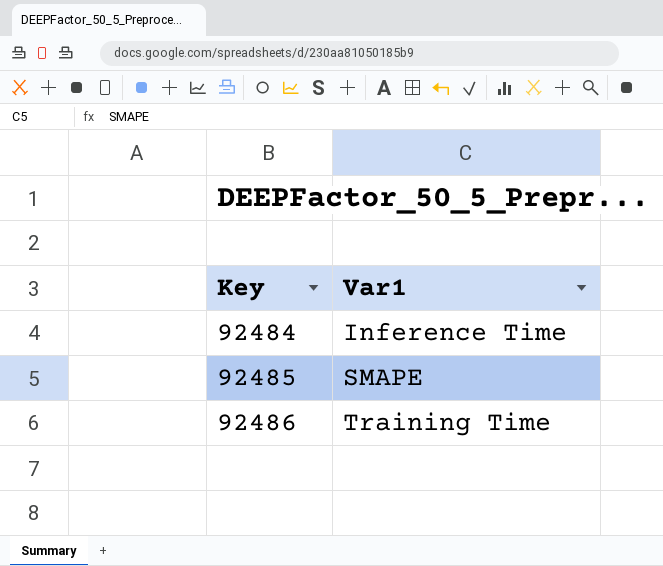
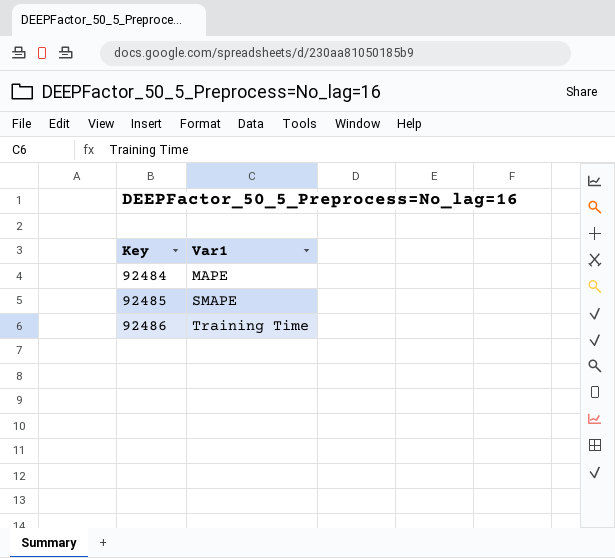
92484 | Var1: Inference Time -> MAPE

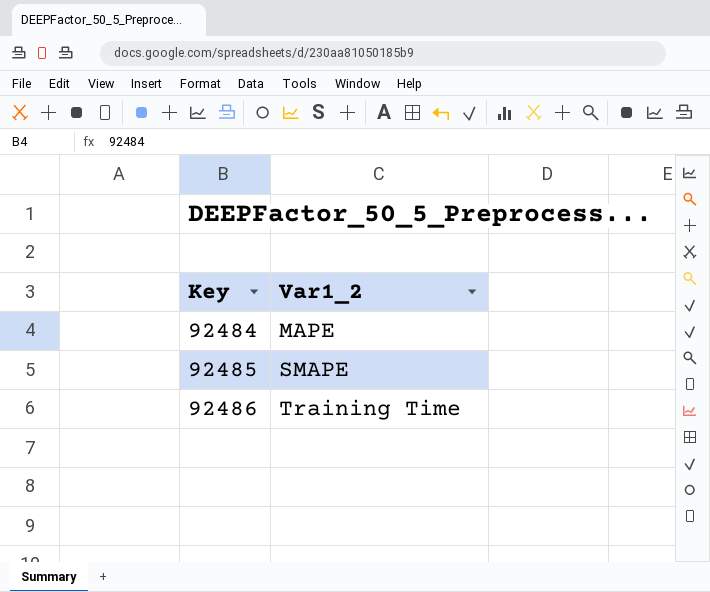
column name: Var1 -> Var1_2

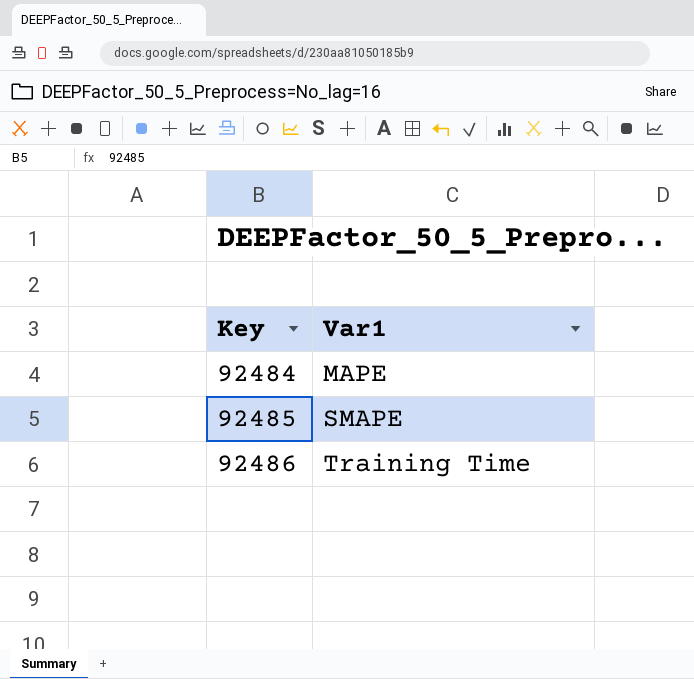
column name: Var1_2 -> Var1

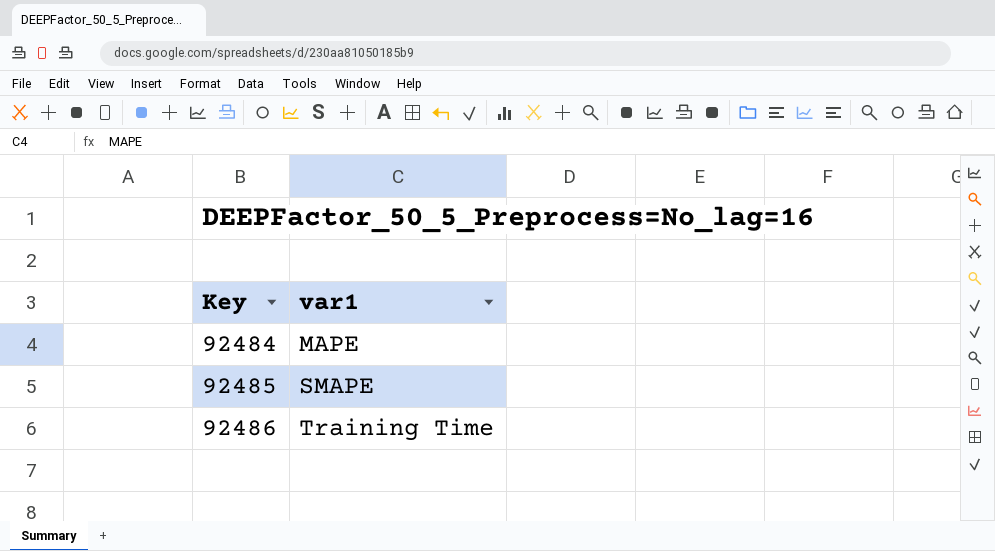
column name: Var1 -> var1

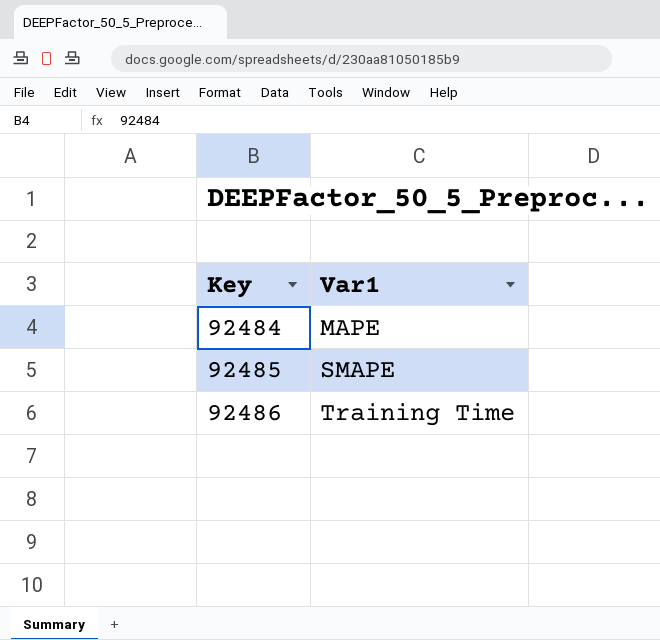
column name: var1 -> Var1

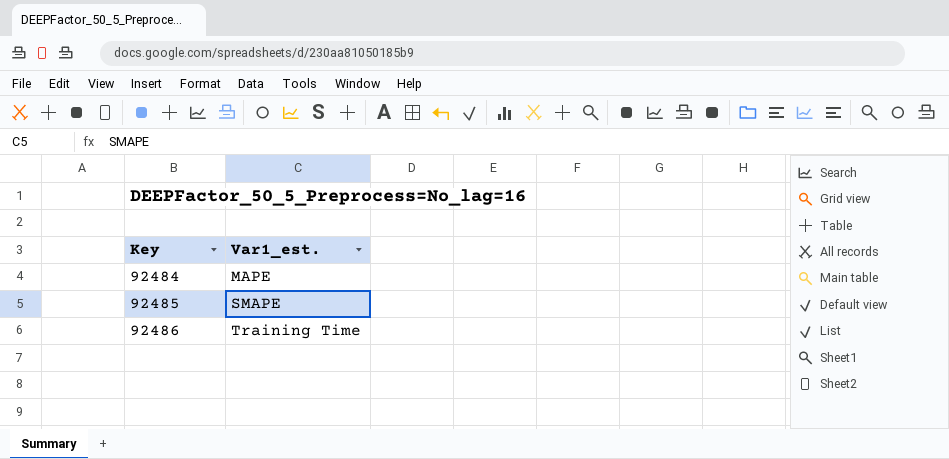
column name: Var1 -> Var1_est.

